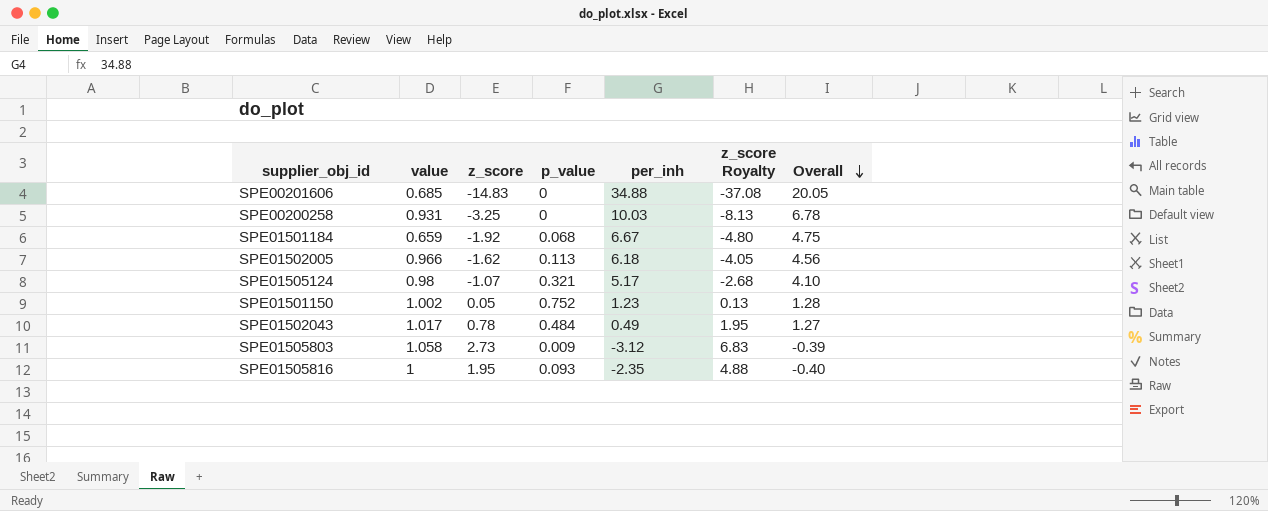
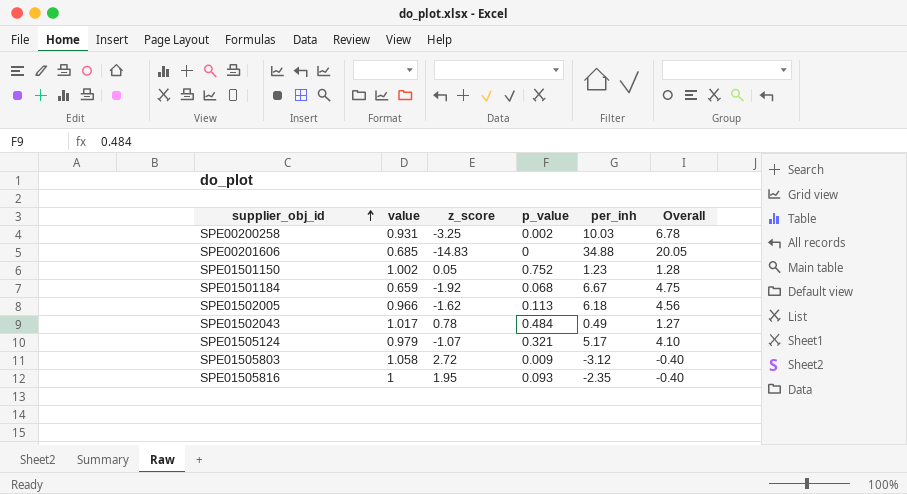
row order: Overall descending -> supplier_obj_id ascending
column z_score Royalty | formula: [z_score] * 2.5 -> none
SPE00200258 | p_value: 0 -> 0.002
SPE01505124 | value: 0.98 -> 0.979
SPE01505803 | z_score: 2.73 -> 2.72
SPE01505803 | Overall: -0.39 -> -0.40

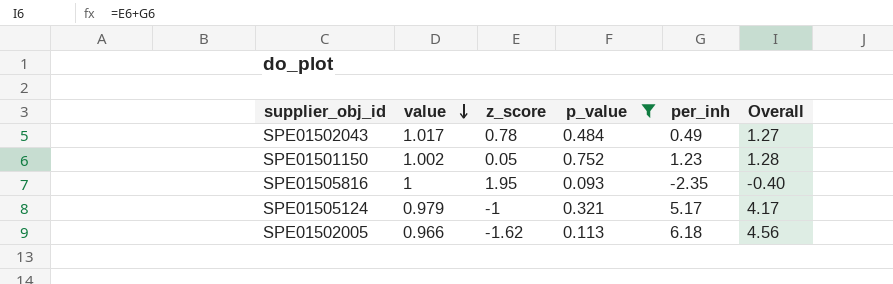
filter: none -> p_value >= 0.093
row order: supplier_obj_id ascending -> value descending
SPE01505124 | z_score: -1.07 -> -1
SPE01505124 | Overall: 4.10 -> 4.17

